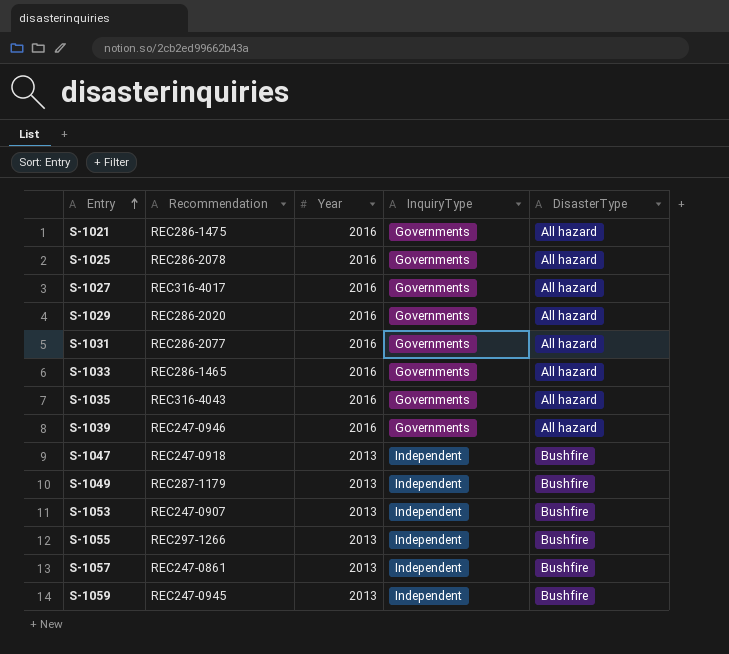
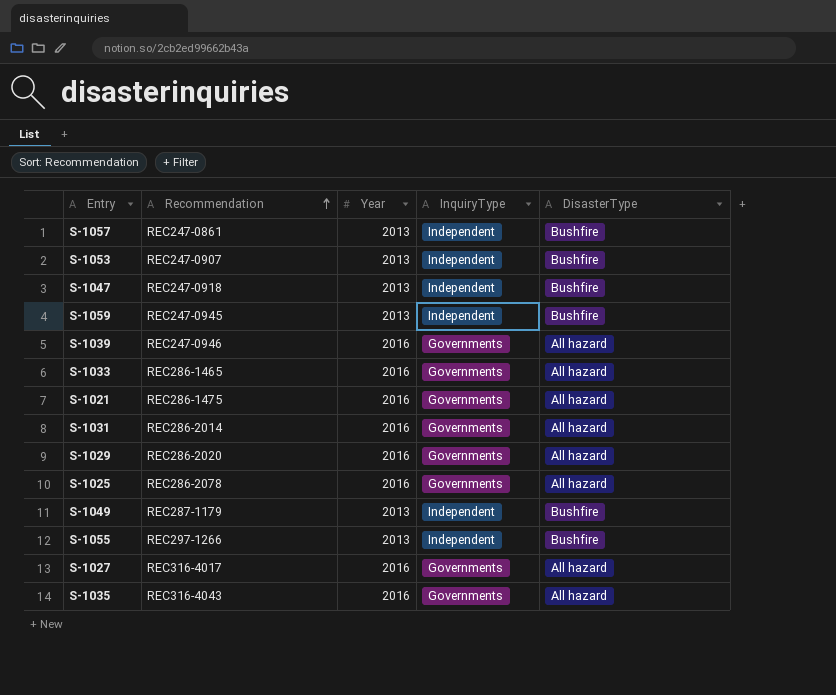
row order: Entry ascending -> Recommendation ascending
S-1031 | Recommendation: REC286-2077 -> REC286-2014

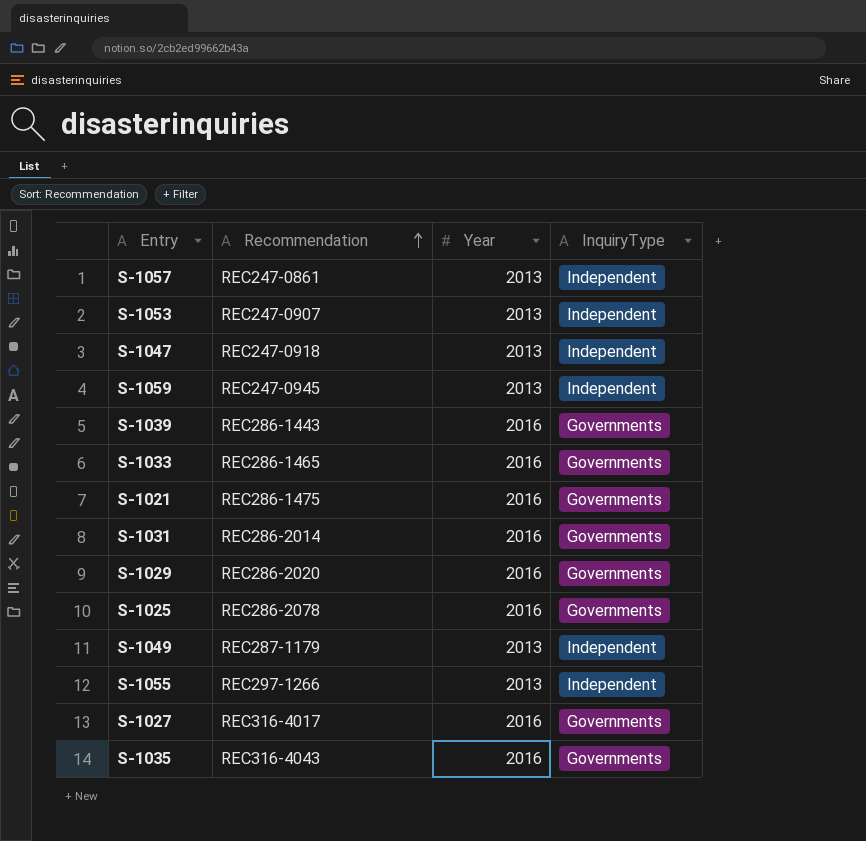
column DisasterType | position: 5 -> none
S-1039 | Recommendation: REC247-0946 -> REC286-1443

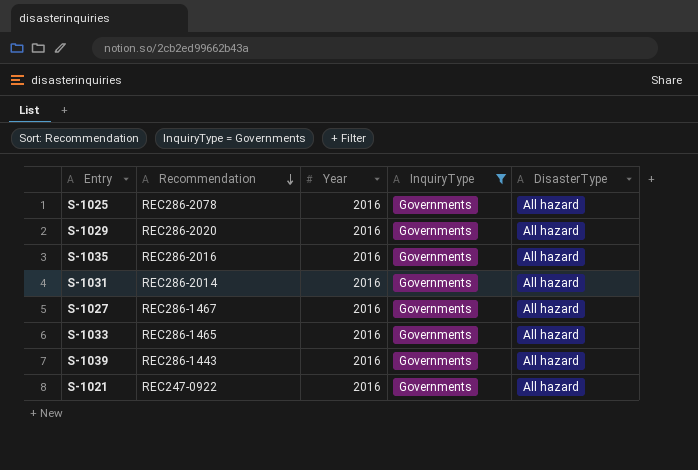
filter: none -> InquiryType = Governments
row order: Recommendation ascending -> Recommendation descending
column DisasterType | position: none -> 5
S-1035 | Recommendation: REC316-4043 -> REC286-2016
S-1027 | Recommendation: REC316-4017 -> REC286-1467
S-1021 | Recommendation: REC286-1475 -> REC247-0922

